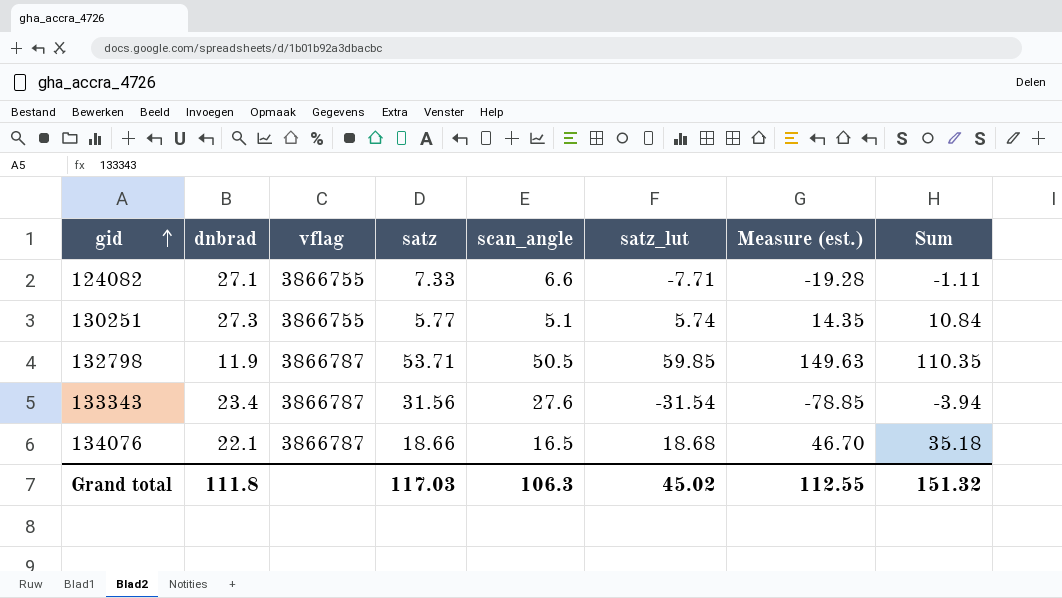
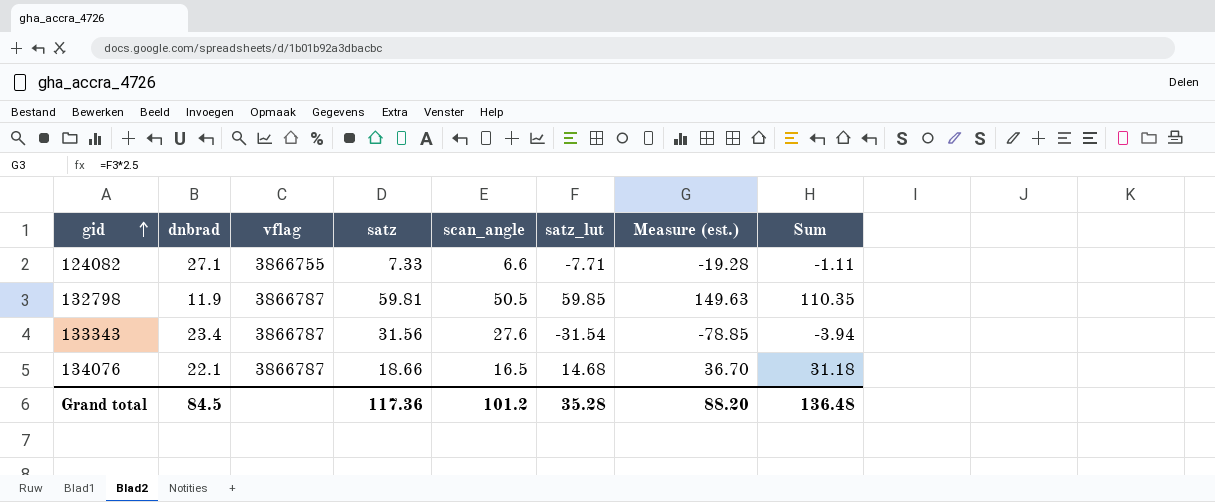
row 130251: 27.3 | 3866755 | 5.77 | 5.1 | 5.74 | 14.35 | 10.84 -> none
132798 | satz: 53.71 -> 59.81
134076 | satz_lut: 18.68 -> 14.68
134076 | Measure (est.): 46.70 -> 36.70
134076 | Sum: 35.18 -> 31.18
Grand total | dnbrad: 111.8 -> 84.5
Grand total | satz: 117.03 -> 117.36
Grand total | scan_angle: 106.3 -> 101.2
Grand total | satz_lut: 45.02 -> 35.28
Grand total | Measure (est.): 112.55 -> 88.20
Grand total | Sum: 151.32 -> 136.48

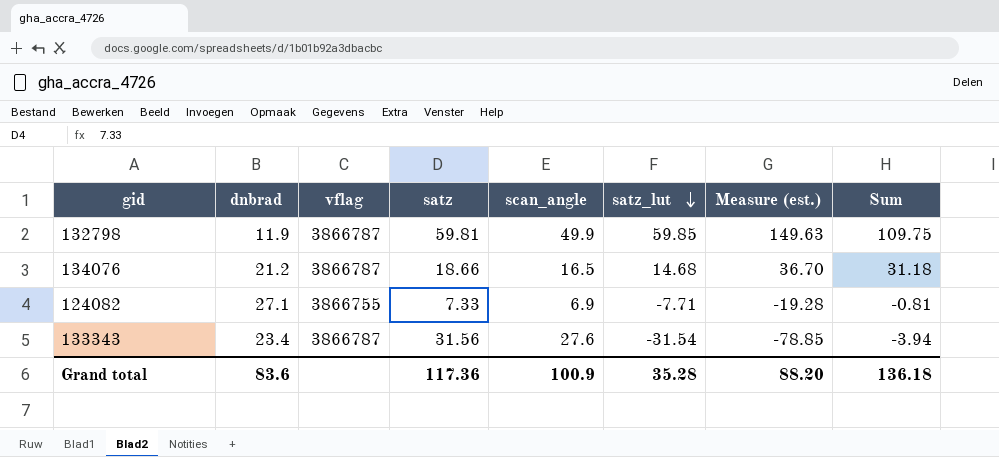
row order: gid ascending -> satz_lut descending
132798 | scan_angle: 50.5 -> 49.9
132798 | Sum: 110.35 -> 109.75
134076 | dnbrad: 22.1 -> 21.2
124082 | scan_angle: 6.6 -> 6.9
124082 | Sum: -1.11 -> -0.81
Grand total | dnbrad: 84.5 -> 83.6
Grand total | scan_angle: 101.2 -> 100.9
Grand total | Sum: 136.48 -> 136.18

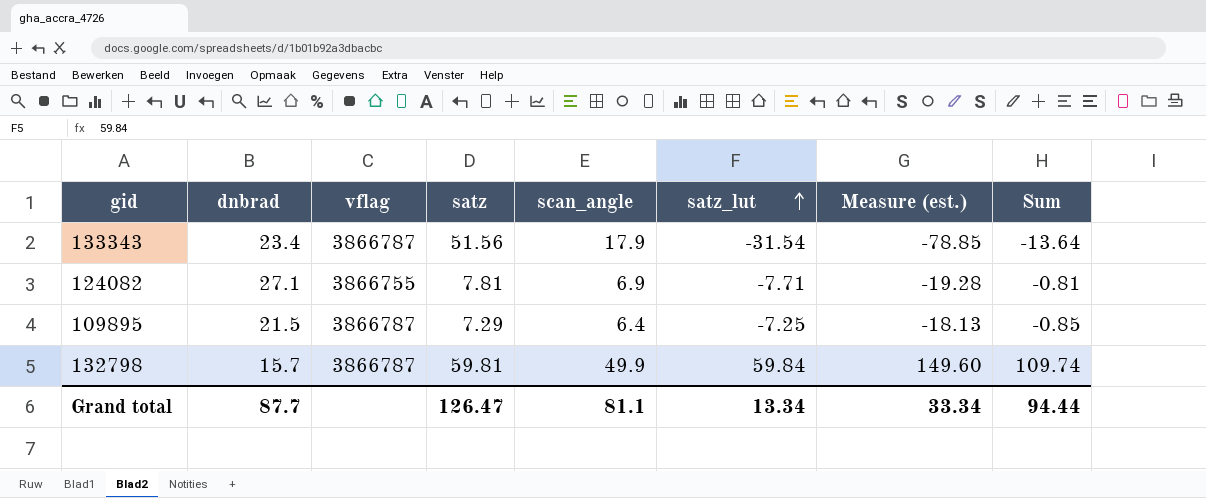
row order: satz_lut descending -> satz_lut ascending
row 134076: 21.2 | 3866787 | 18.66 | 16.5 | 14.68 | 36.70 | 31.18 -> none
133343 | satz: 31.56 -> 51.56
133343 | scan_angle: 27.6 -> 17.9
133343 | Sum: -3.94 -> -13.64
124082 | satz: 7.33 -> 7.81
row 109895: none -> 21.5 | 3866787 | 7.29 | 6.4 | -7.25 | -18.13 | -0.85
132798 | dnbrad: 11.9 -> 15.7
132798 | satz_lut: 59.85 -> 59.84
132798 | Measure (est.): 149.63 -> 149.60
132798 | Sum: 109.75 -> 109.74
Grand total | dnbrad: 83.6 -> 87.7
Grand total | satz: 117.36 -> 126.47
Grand total | scan_angle: 100.9 -> 81.1
Grand total | satz_lut: 35.28 -> 13.34
Grand total | Measure (est.): 88.20 -> 33.34
Grand total | Sum: 136.18 -> 94.44

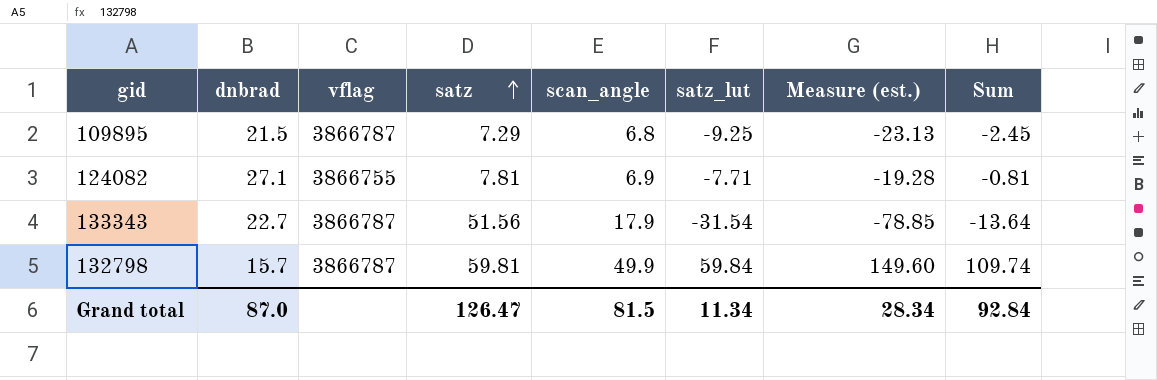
row order: satz_lut ascending -> satz ascending
109895 | scan_angle: 6.4 -> 6.8
109895 | satz_lut: -7.25 -> -9.25
109895 | Measure (est.): -18.13 -> -23.13
109895 | Sum: -0.85 -> -2.45
133343 | dnbrad: 23.4 -> 22.7
Grand total | dnbrad: 87.7 -> 87.0
Grand total | scan_angle: 81.1 -> 81.5
Grand total | satz_lut: 13.34 -> 11.34
Grand total | Measure (est.): 33.34 -> 28.34
Grand total | Sum: 94.44 -> 92.84

